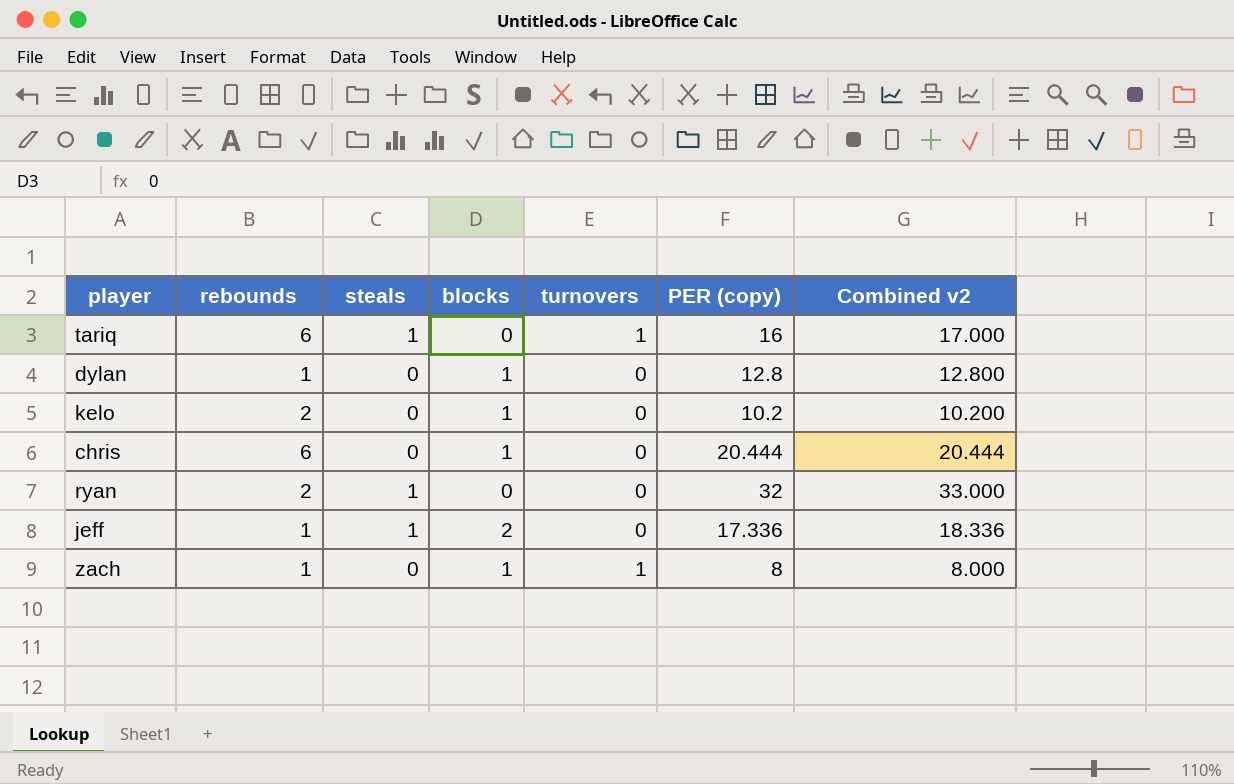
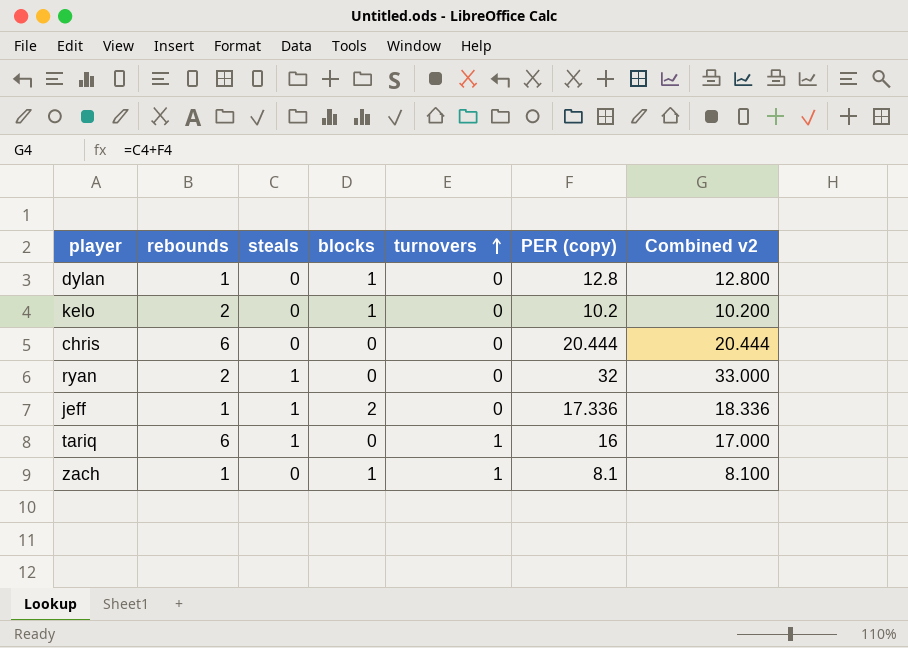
row order: none -> turnovers ascending
chris | blocks: 1 -> 0
zach | PER (copy): 8 -> 8.1
zach | Combined v2: 8.000 -> 8.100

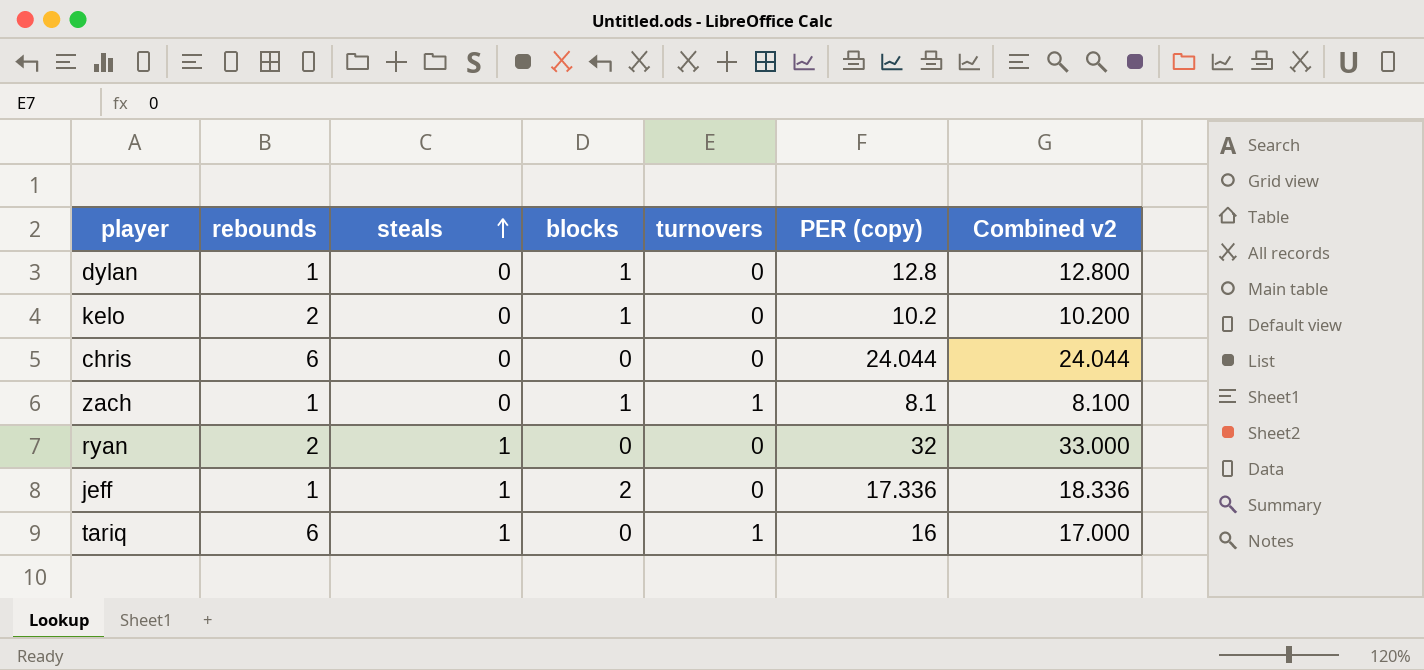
row order: turnovers ascending -> steals ascending
chris | PER (copy): 20.444 -> 24.044
chris | Combined v2: 20.444 -> 24.044

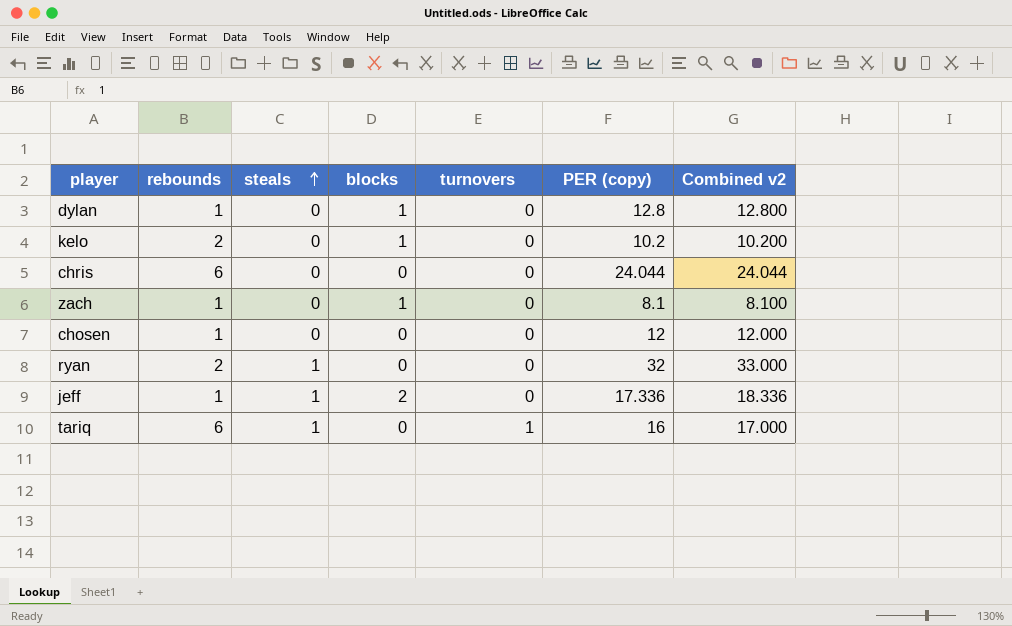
zach | turnovers: 1 -> 0
row chosen: none -> 1 | 0 | 0 | 0 | 12 | 12.000

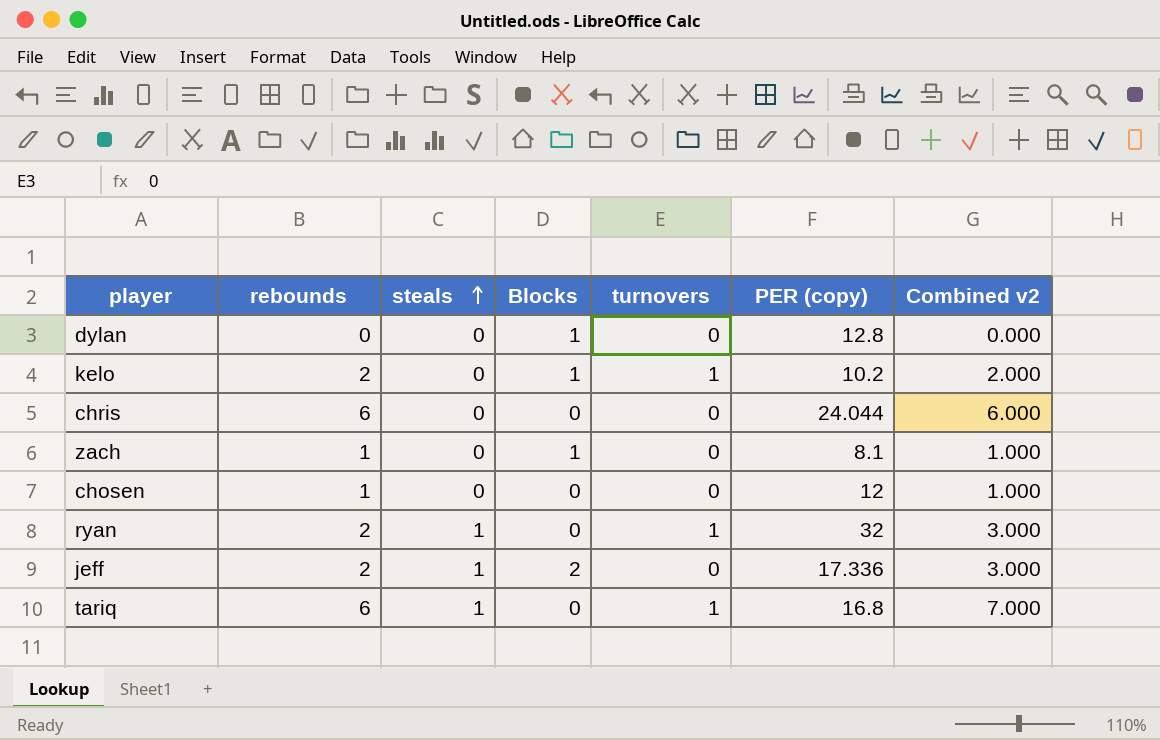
column name: blocks -> Blocks
column Combined v2 | formula: [steals] + [PER (copy)] -> [rebounds] + [steals]
dylan | rebounds: 1 -> 0
kelo | turnovers: 0 -> 1
ryan | turnovers: 0 -> 1
jeff | rebounds: 1 -> 2
tariq | PER (copy): 16 -> 16.8

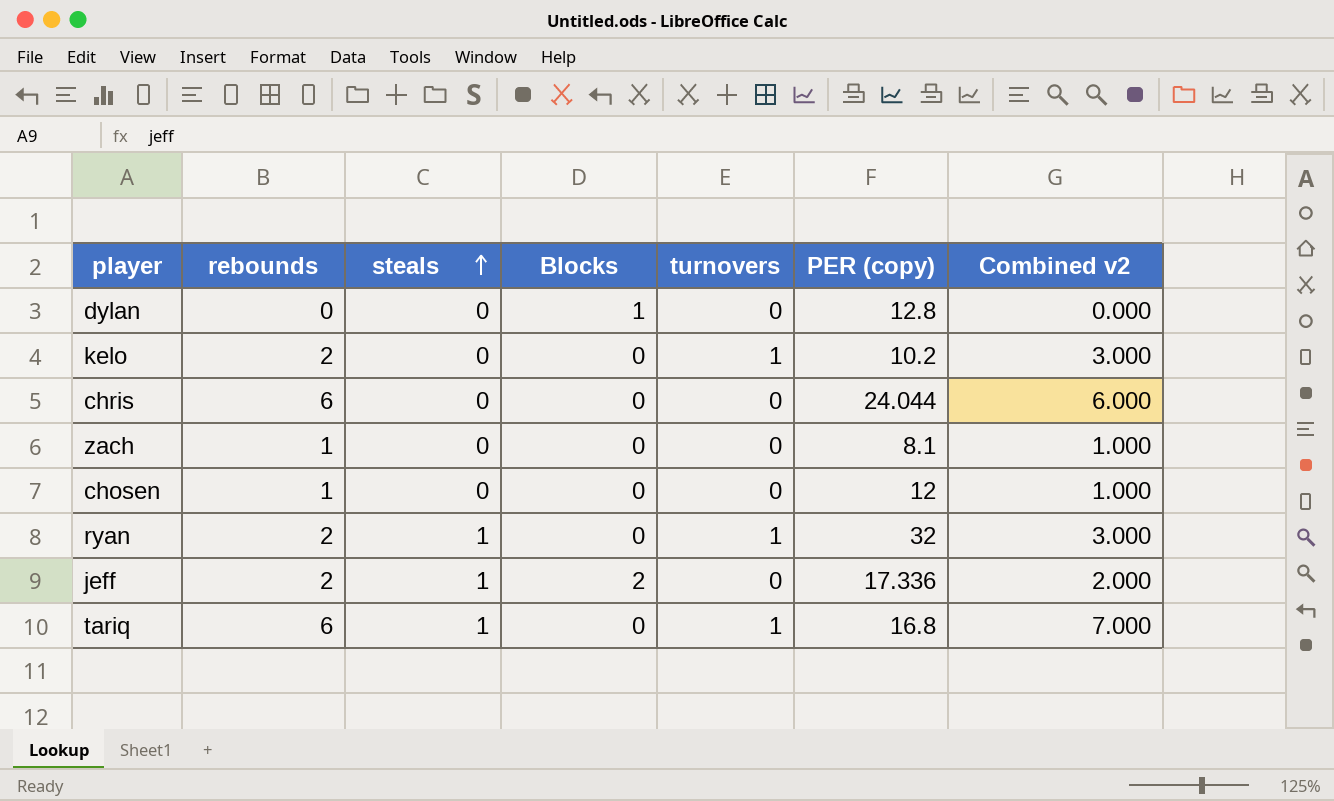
column Combined v2 | formula: [rebounds] + [steals] -> [rebounds] + [turnovers]
kelo | Blocks: 1 -> 0
zach | Blocks: 1 -> 0

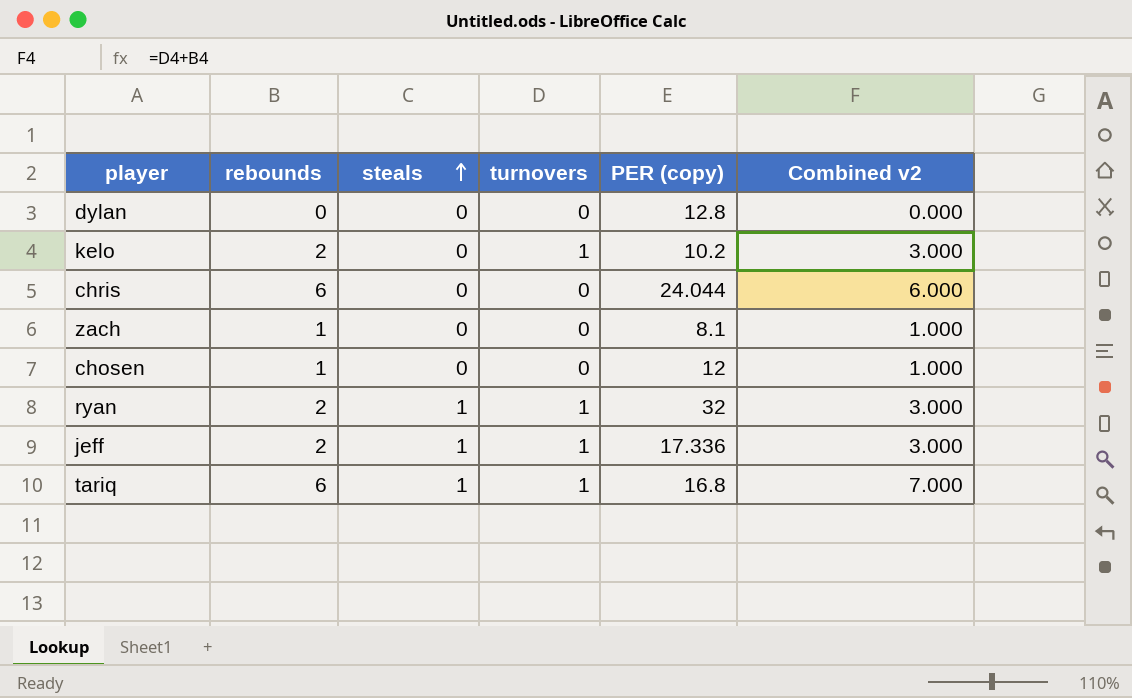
column Blocks | position: 4 -> none
jeff | turnovers: 0 -> 1
jeff | Combined v2: 2.000 -> 3.000

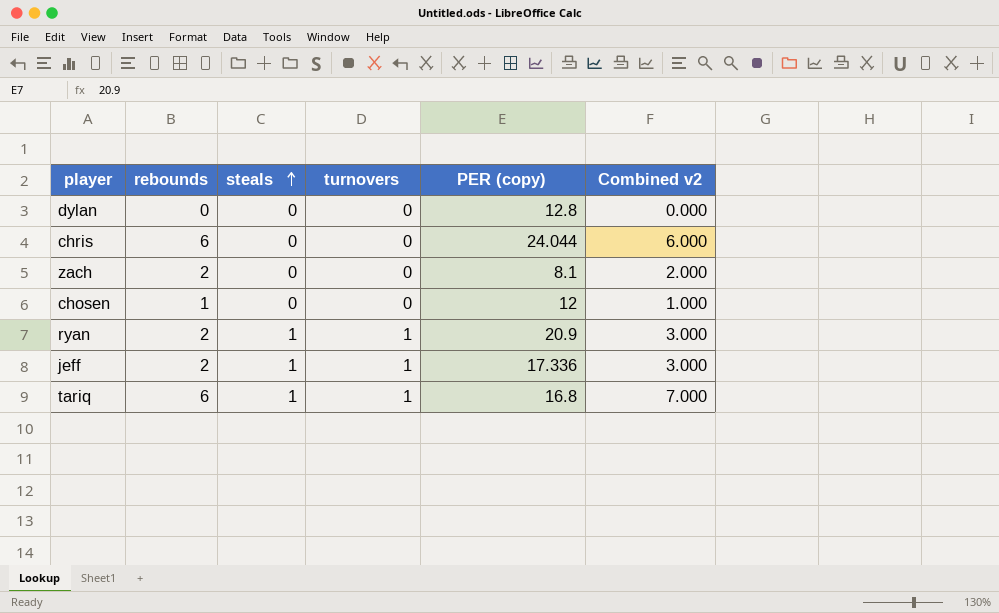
row kelo: 2 | 0 | 1 | 10.2 | 3.000 -> none
zach | rebounds: 1 -> 2
zach | Combined v2: 1.000 -> 2.000
ryan | PER (copy): 32 -> 20.9

